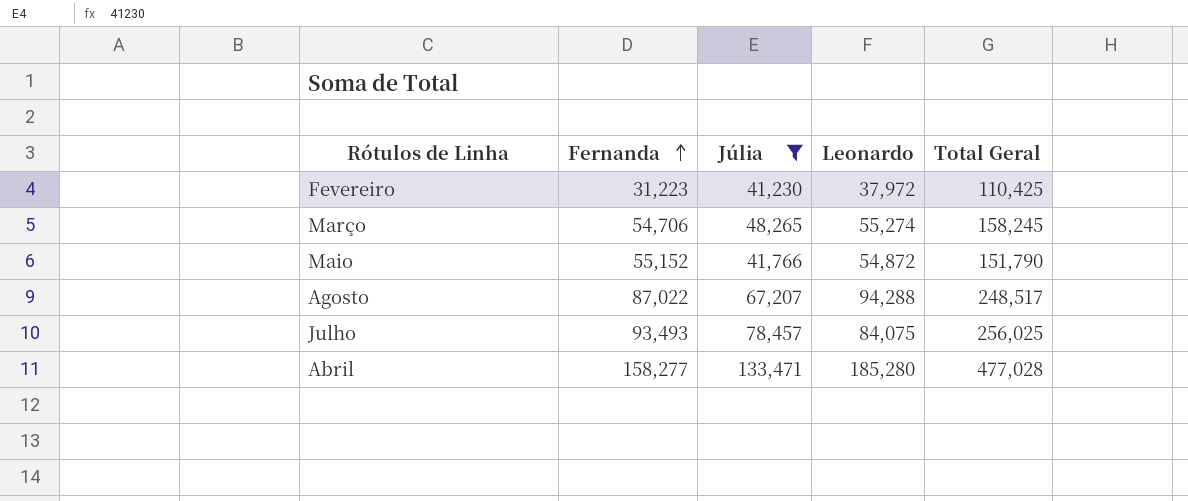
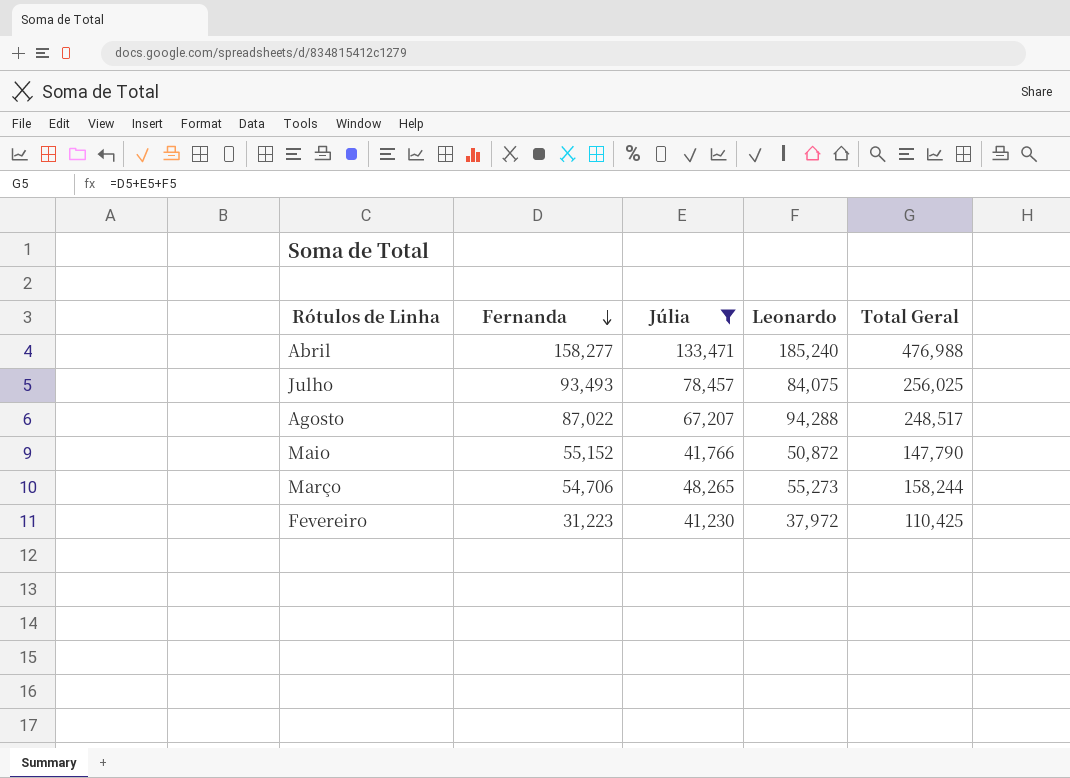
row order: Fernanda ascending -> Fernanda descending
Abril | Leonardo: 185,280 -> 185,240
Abril | Total Geral: 477,028 -> 476,988
Maio | Leonardo: 54,872 -> 50,872
Maio | Total Geral: 151,790 -> 147,790
Março | Leonardo: 55,274 -> 55,273
Março | Total Geral: 158,245 -> 158,244

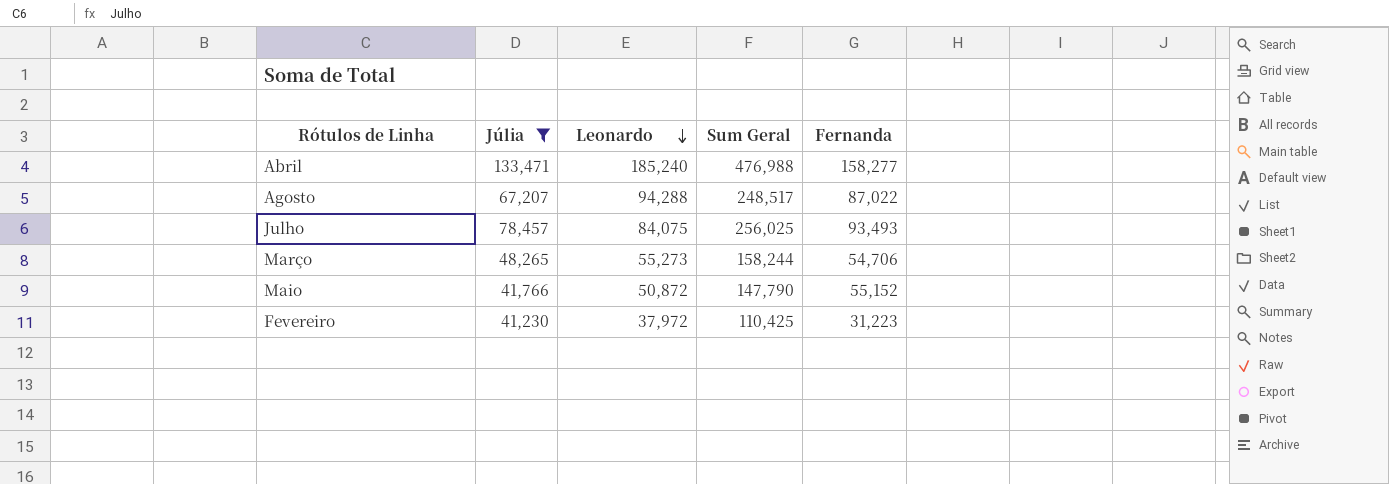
row order: Fernanda descending -> Leonardo descending
column name: Total Geral -> Sum Geral
column Fernanda | position: 2 -> 5

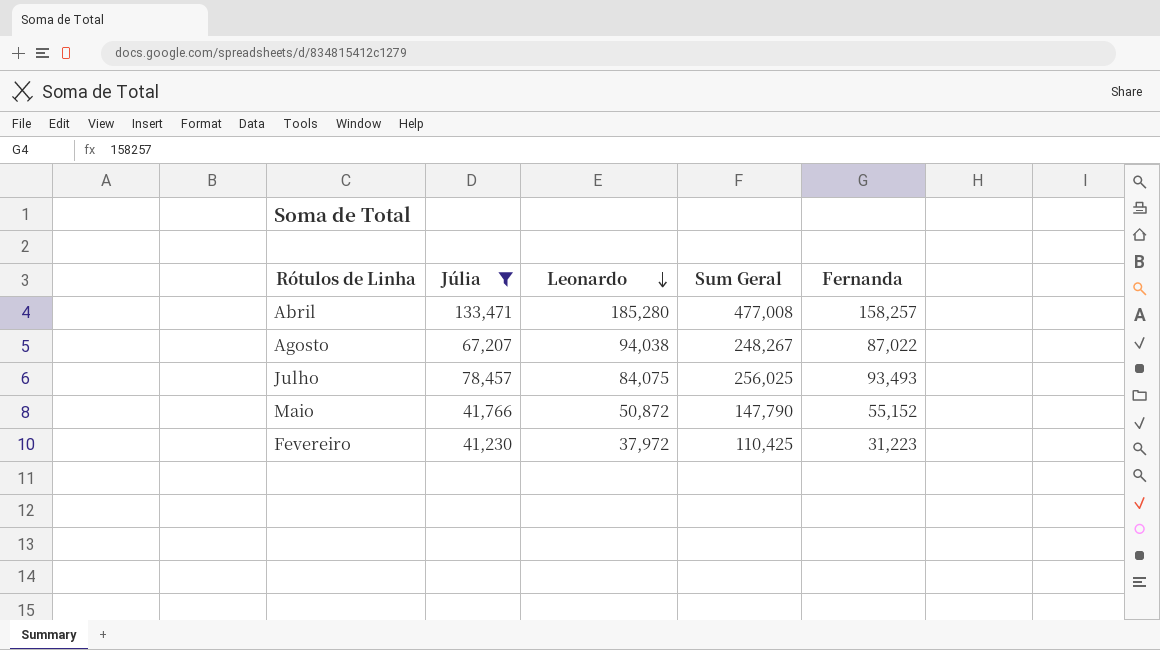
row Março: 48,265 | 55,273 | 158,244 | 54,706 -> none
Abril | Leonardo: 185,240 -> 185,280
Abril | Sum Geral: 476,988 -> 477,008
Abril | Fernanda: 158,277 -> 158,257
Agosto | Leonardo: 94,288 -> 94,038
Agosto | Sum Geral: 248,517 -> 248,267

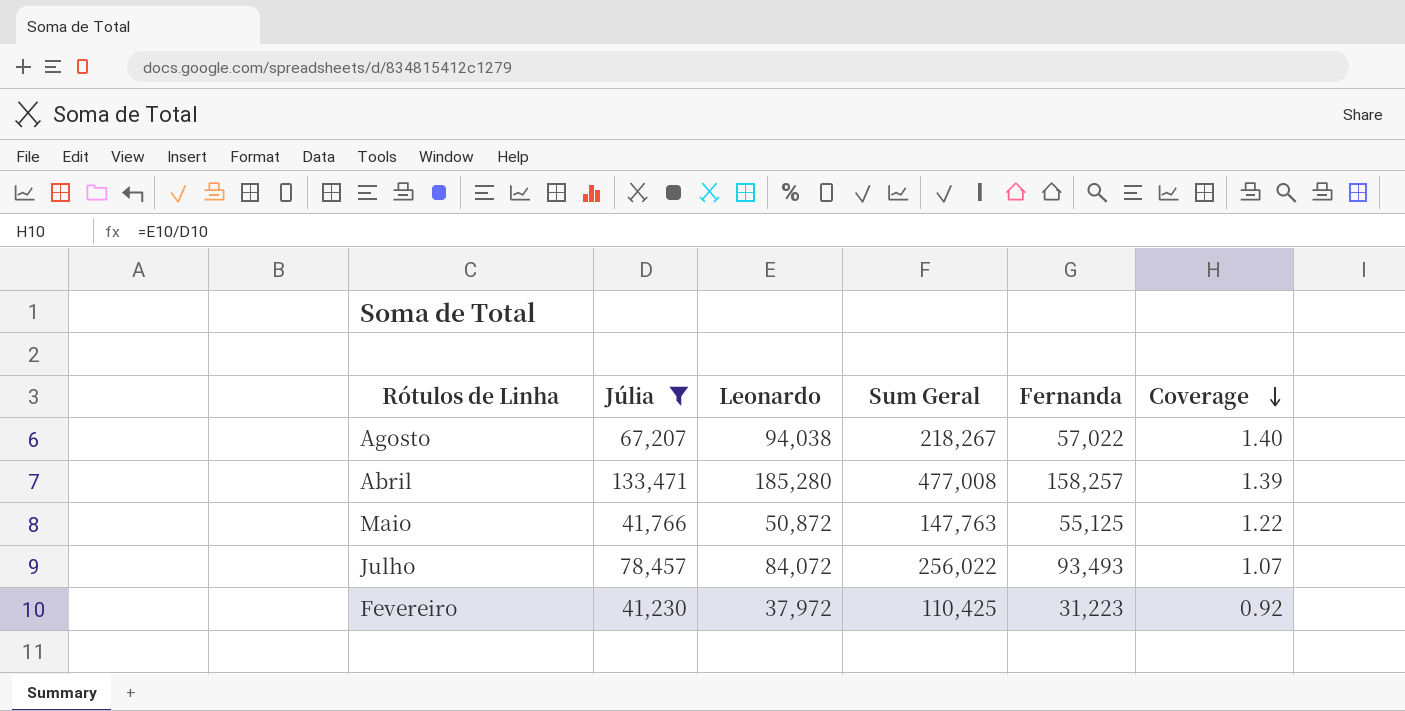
row order: Leonardo descending -> Coverage descending
column Coverage | formula: none -> [Leonardo] / [Júlia]
Agosto | Sum Geral: 248,267 -> 218,267
Agosto | Fernanda: 87,022 -> 57,022
Maio | Sum Geral: 147,790 -> 147,763
Maio | Fernanda: 55,152 -> 55,125
Julho | Leonardo: 84,075 -> 84,072
Julho | Sum Geral: 256,025 -> 256,022

